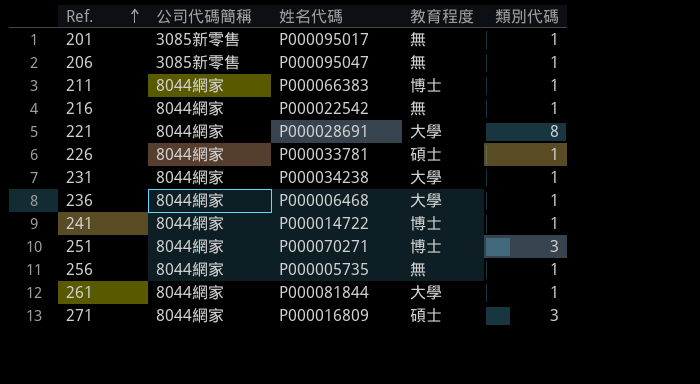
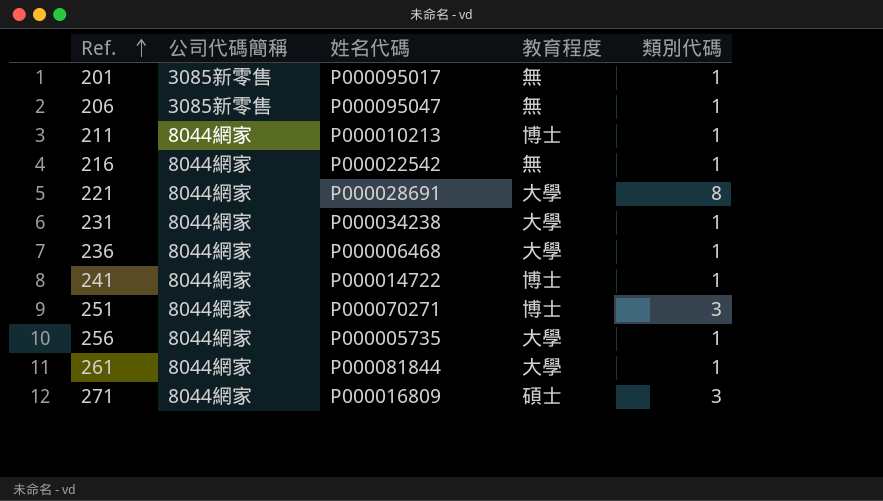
row 226: 8044網家 | P000033781 | 碩士 | 1 -> none
211 | 姓名代碼: P000066383 -> P000010213
256 | 教育程度: 無 -> 大學

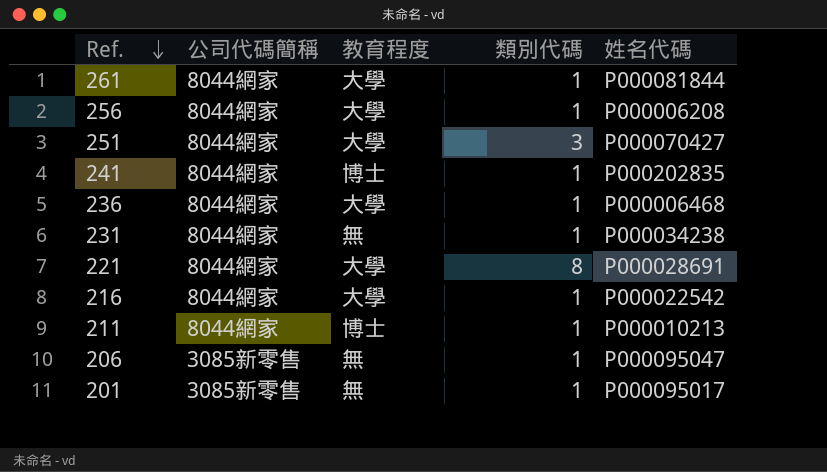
row order: Ref. ascending -> Ref. descending
column 姓名代碼 | position: 3 -> 5
row 271: 8044網家 | P000016809 | 碩士 | 3 -> none
256 | 姓名代碼: P000005735 -> P000006208
251 | 教育程度: 博士 -> 大學
251 | 姓名代碼: P000070271 -> P000070427
241 | 姓名代碼: P000014722 -> P000202835
231 | 教育程度: 大學 -> 無
216 | 教育程度: 無 -> 大學

